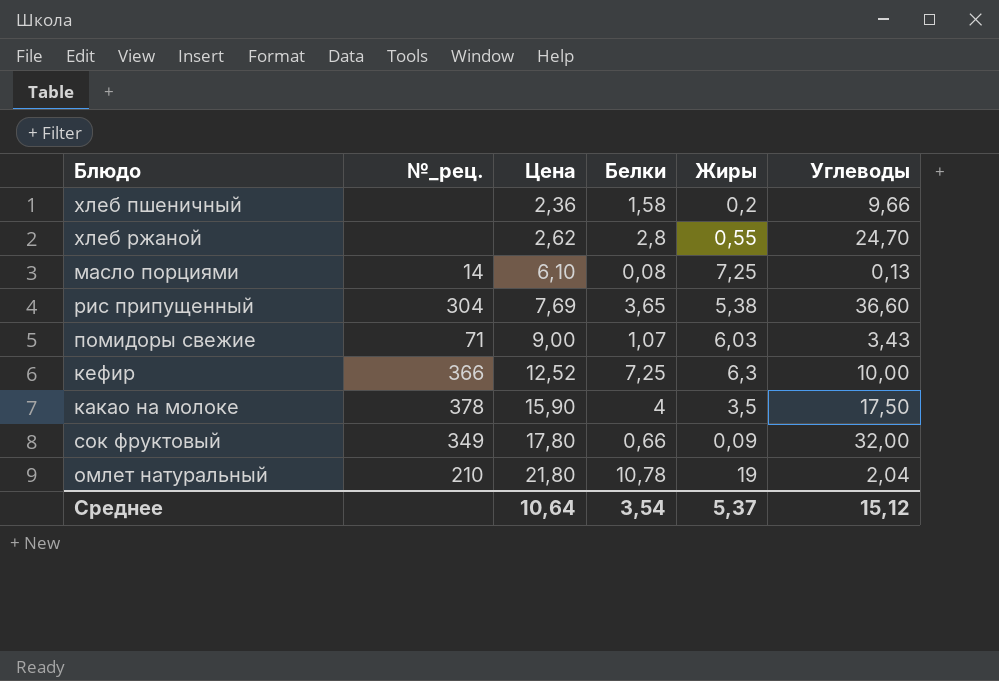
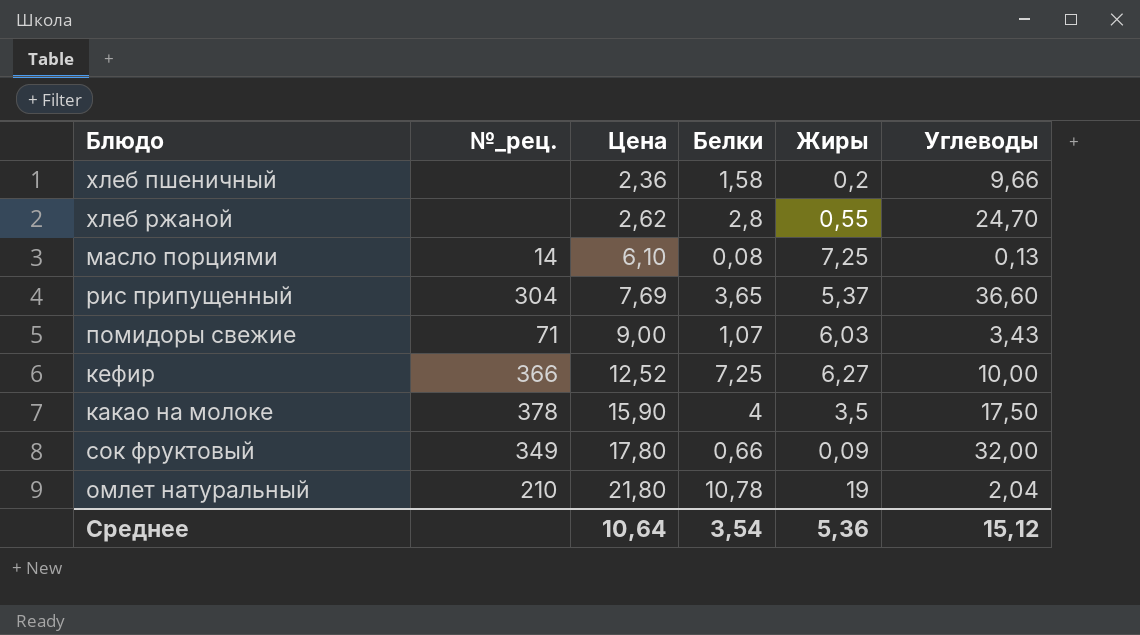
рис припущенный | Жиры: 5,38 -> 5,37
кефир | Жиры: 6,3 -> 6,27
Среднее | Жиры: 5,37 -> 5,36

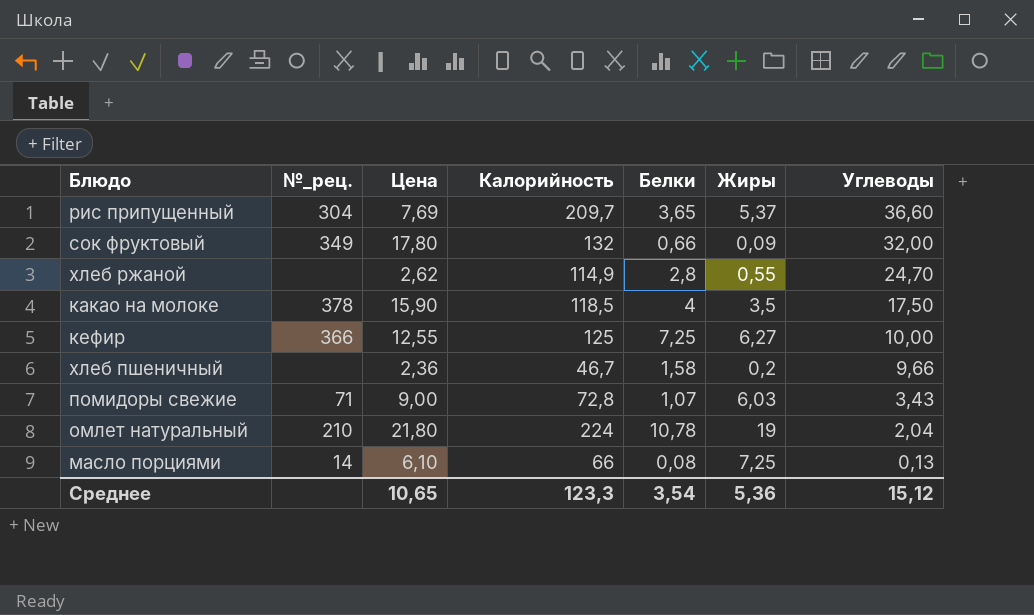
row order: Цена ascending -> Углеводы descending
column Калорийность | position: none -> 4
кефир | Цена: 12,52 -> 12,55
Среднее | Цена: 10,64 -> 10,65

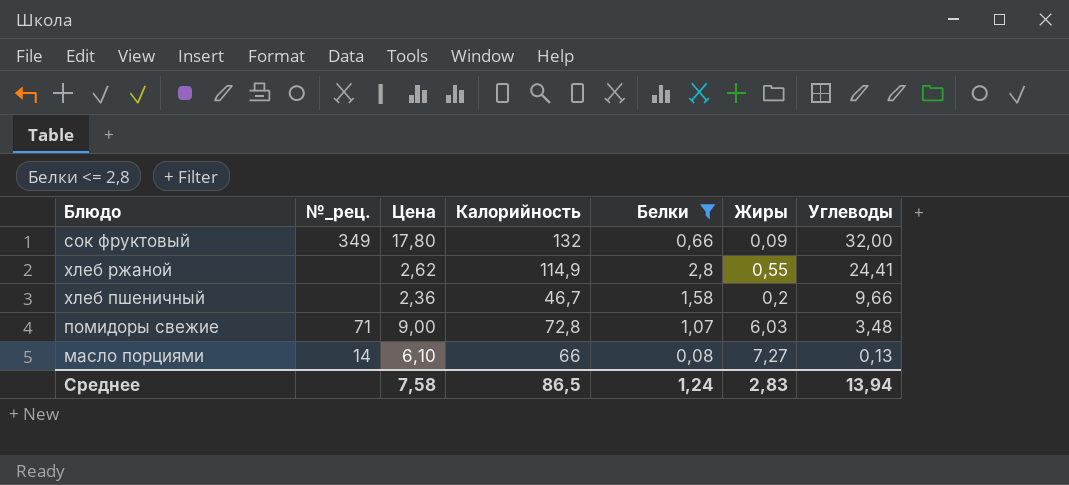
filter: none -> Белки <= 2,8
хлеб ржаной | Углеводы: 24,70 -> 24,41
помидоры свежие | Углеводы: 3,43 -> 3,48
масло порциями | Жиры: 7,25 -> 7,27
Среднее | Цена: 10,65 -> 7,58
Среднее | Калорийность: 123,3 -> 86,5
Среднее | Белки: 3,54 -> 1,24
Среднее | Жиры: 5,36 -> 2,83
Среднее | Углеводы: 15,12 -> 13,94

